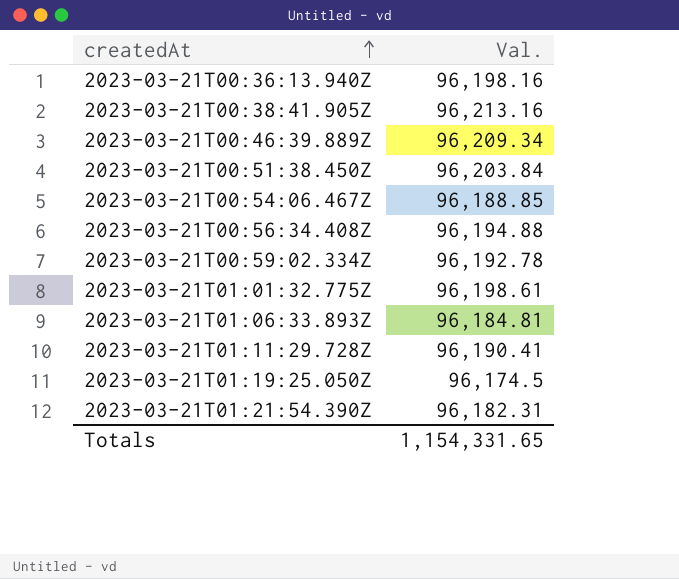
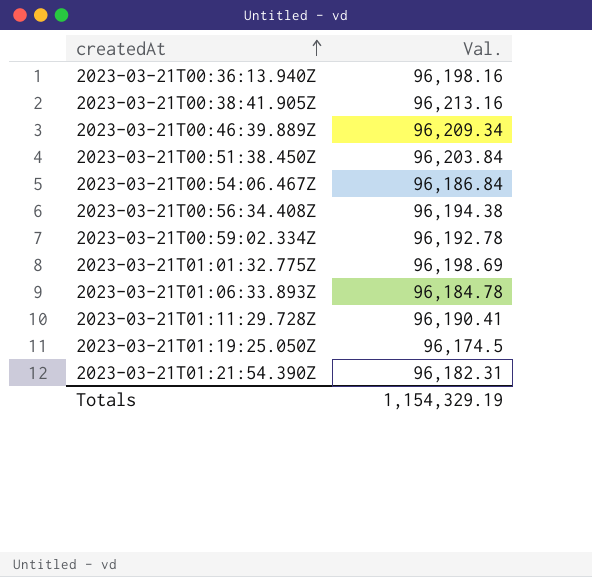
2023-03-21T00:54:06.467Z | Val.: 96,188.85 -> 96,186.84
2023-03-21T00:56:34.408Z | Val.: 96,194.88 -> 96,194.38
2023-03-21T01:01:32.775Z | Val.: 96,198.61 -> 96,198.69
2023-03-21T01:06:33.893Z | Val.: 96,184.81 -> 96,184.78
Totals | Val.: 1,154,331.65 -> 1,154,329.19

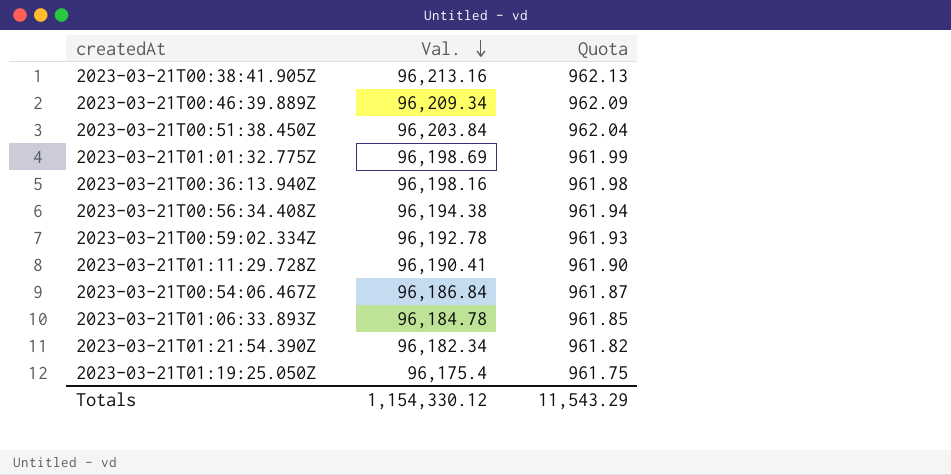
row order: createdAt ascending -> Val. descending
column Quota | formula: none -> [Val.] * 0.01
2023-03-21T01:21:54.390Z | Val.: 96,182.31 -> 96,182.34
2023-03-21T01:19:25.050Z | Val.: 96,174.5 -> 96,175.4
Totals | Val.: 1,154,329.19 -> 1,154,330.12

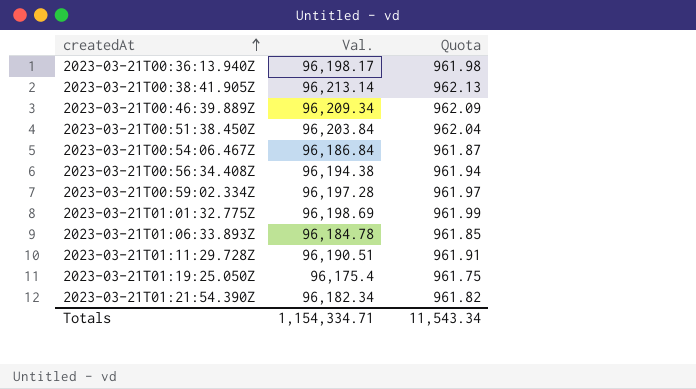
row order: Val. descending -> createdAt ascending
2023-03-21T00:36:13.940Z | Val.: 96,198.16 -> 96,198.17
2023-03-21T00:38:41.905Z | Val.: 96,213.16 -> 96,213.14
2023-03-21T00:59:02.334Z | Val.: 96,192.78 -> 96,197.28
2023-03-21T00:59:02.334Z | Quota: 961.93 -> 961.97
2023-03-21T01:11:29.728Z | Val.: 96,190.41 -> 96,190.51
2023-03-21T01:11:29.728Z | Quota: 961.90 -> 961.91
Totals | Val.: 1,154,330.12 -> 1,154,334.71
Totals | Quota: 11,543.29 -> 11,543.34

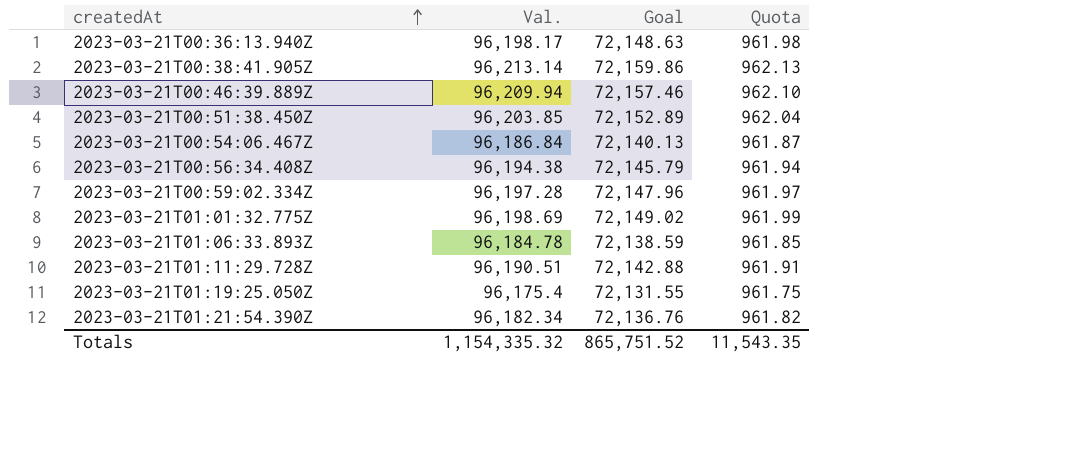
column Goal | formula: none -> [Val.] * 0.75
2023-03-21T00:46:39.889Z | Val.: 96,209.34 -> 96,209.94
2023-03-21T00:46:39.889Z | Quota: 962.09 -> 962.10
2023-03-21T00:51:38.450Z | Val.: 96,203.84 -> 96,203.85
Totals | Val.: 1,154,334.71 -> 1,154,335.32
Totals | Quota: 11,543.34 -> 11,543.35

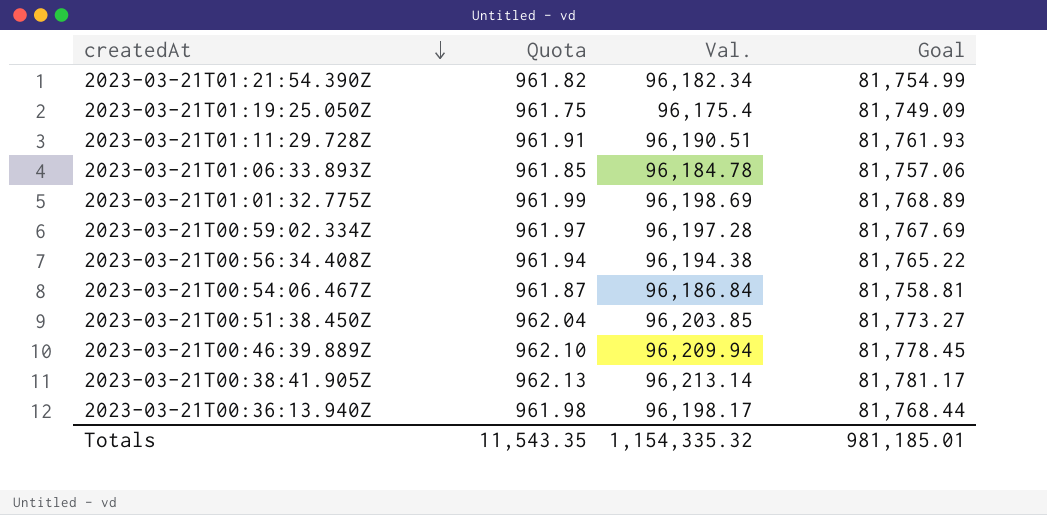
row order: createdAt ascending -> createdAt descending
column Quota | position: 4 -> 2
column Goal | formula: [Val.] * 0.75 -> [Val.] * 0.85
Totals | Goal: 865,751.52 -> 981,185.01

